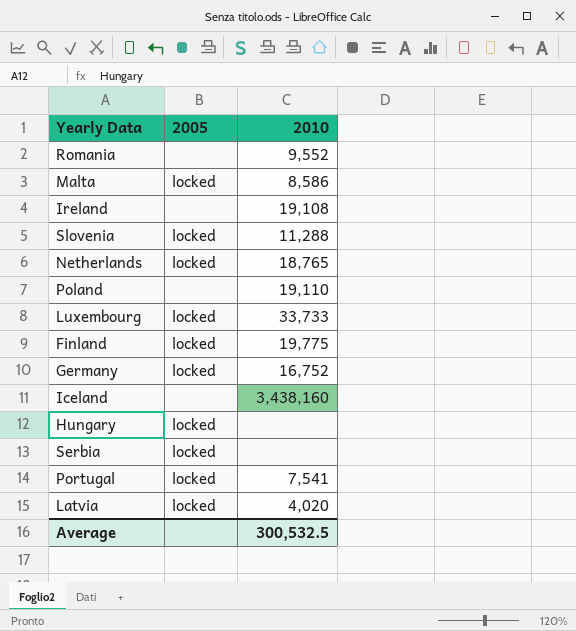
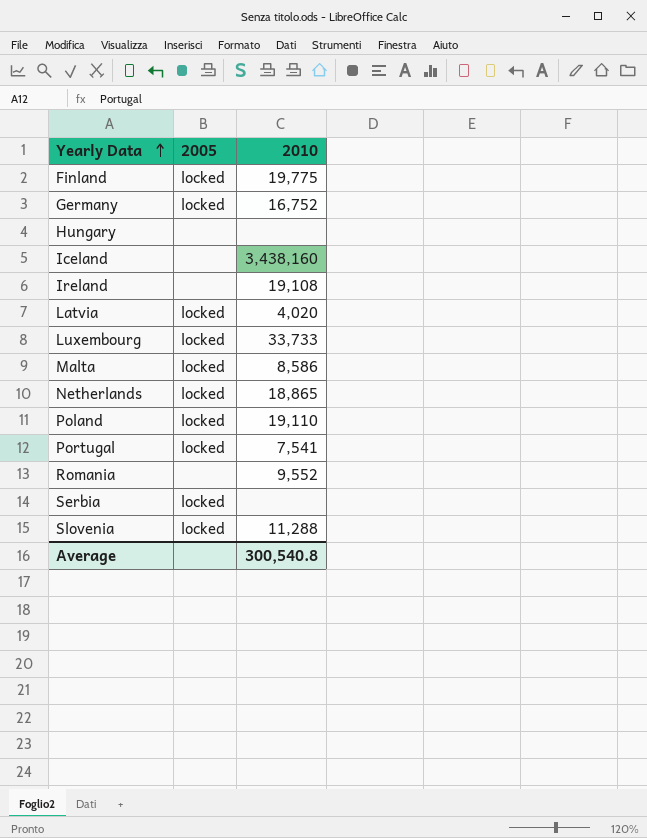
row order: none -> Yearly Data ascending
Hungary | 2005: locked -> none
Netherlands | 2010: 18,765 -> 18,865
Poland | 2005: none -> locked
Average | 2010: 300,532.5 -> 300,540.8

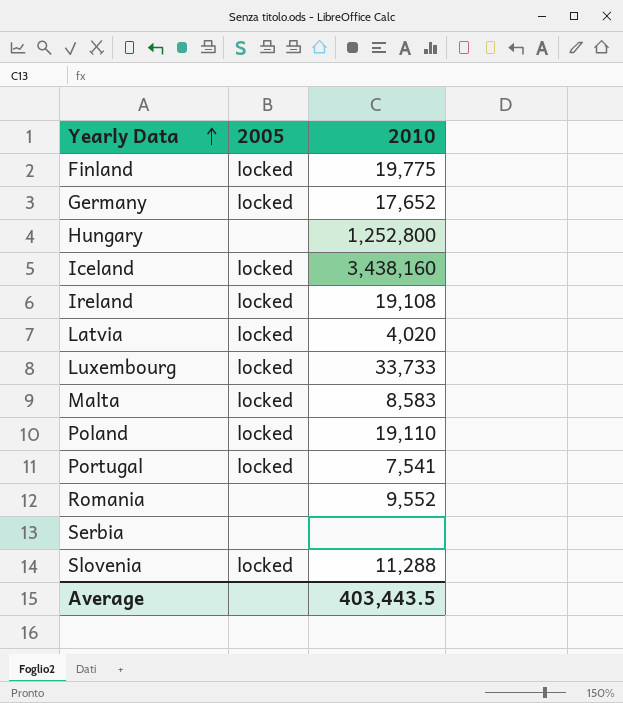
row Netherlands: locked | 18,865 -> none
Germany | 2010: 16,752 -> 17,652
Hungary | 2010: none -> 1,252,800
Iceland | 2005: none -> locked
Ireland | 2005: none -> locked
Malta | 2010: 8,586 -> 8,583
Serbia | 2005: locked -> none
Average | 2010: 300,540.8 -> 403,443.5

